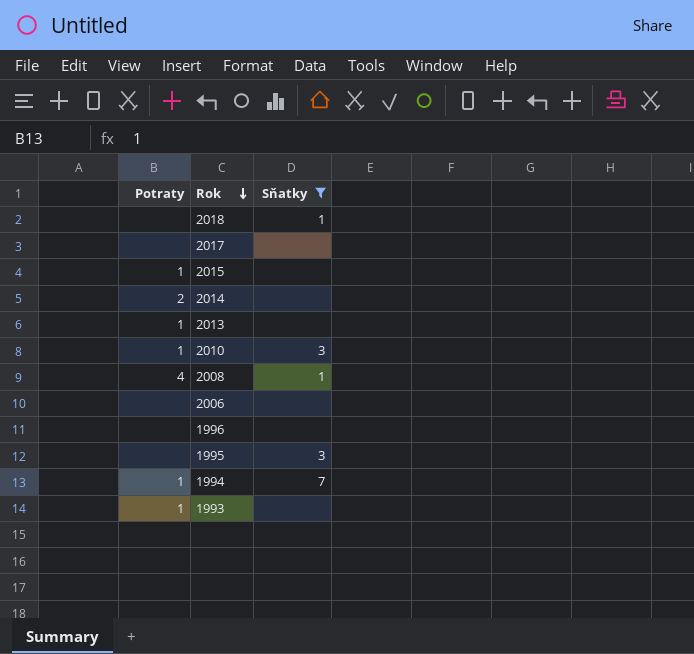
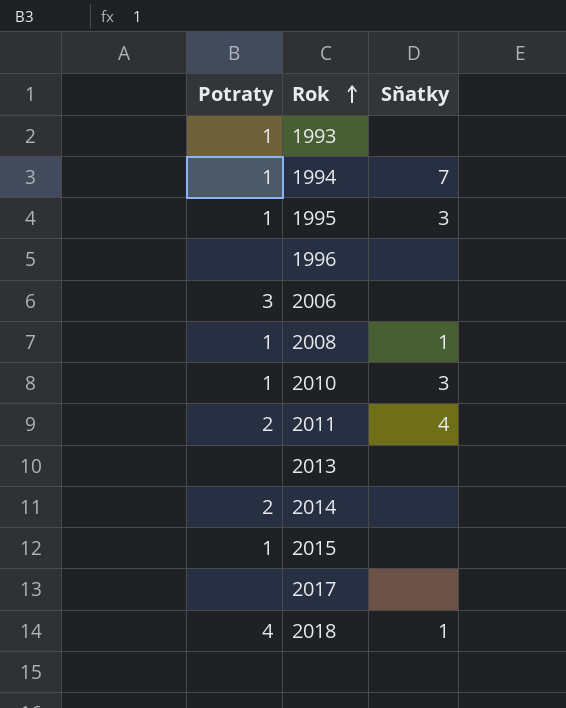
filter: Sňatky != 4 -> none
row order: Rok descending -> Rok ascending
1995 | Potraty: none -> 1
2006 | Potraty: none -> 3
2008 | Potraty: 4 -> 1
2013 | Potraty: 1 -> none
2018 | Potraty: none -> 4

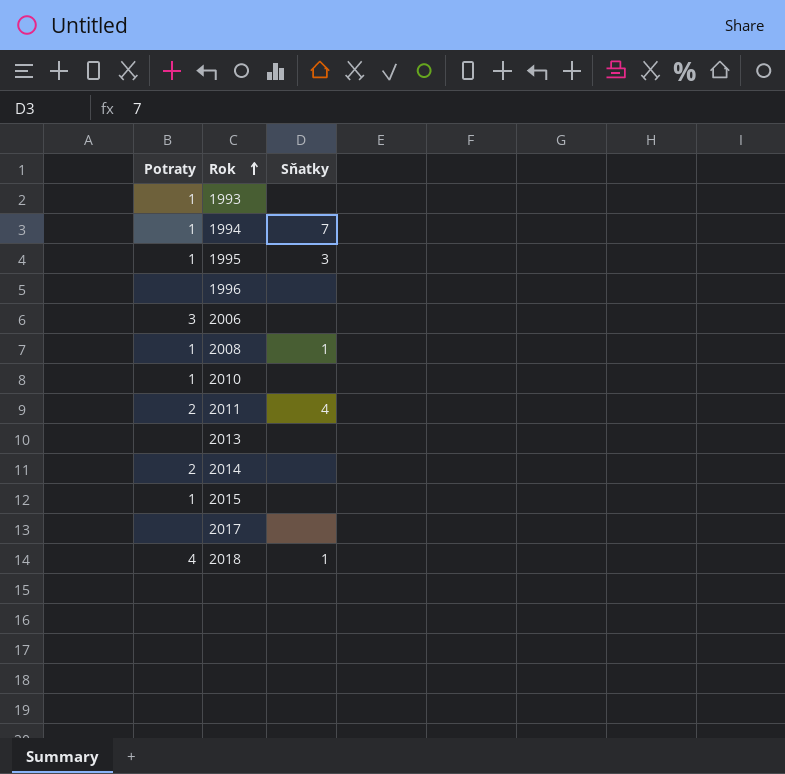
2010 | Sňatky: 3 -> none

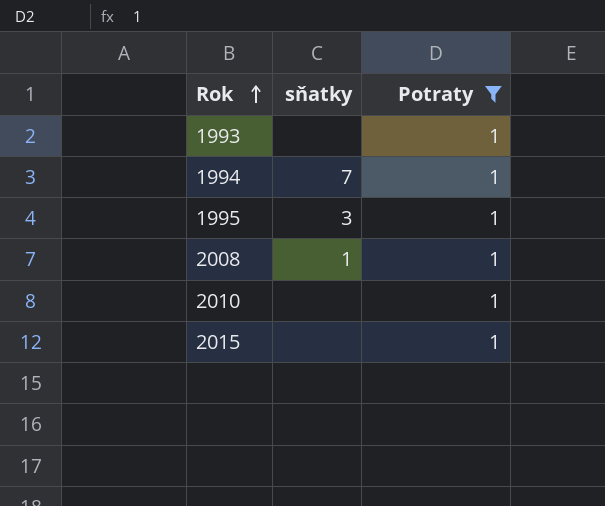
filter: none -> Potraty = 1
column name: Sňatky -> sňatky
column Potraty | position: 1 -> 3

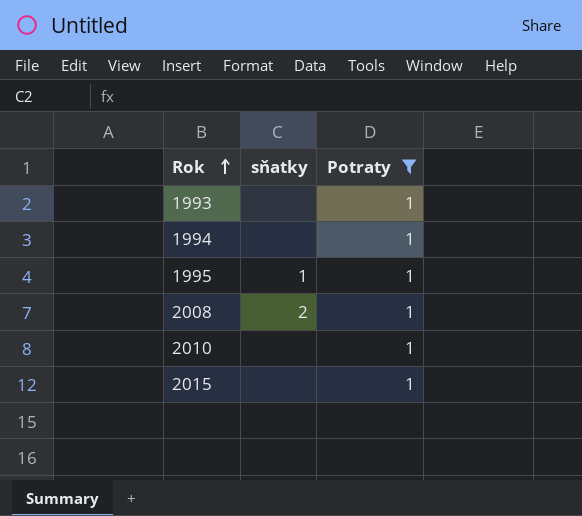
1994 | sňatky: 7 -> none
1995 | sňatky: 3 -> 1
2008 | sňatky: 1 -> 2

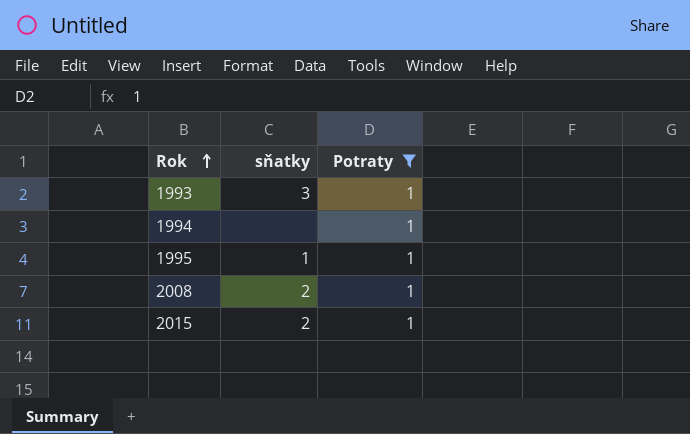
row 2010: none | 1 -> none
1993 | sňatky: none -> 3
2015 | sňatky: none -> 2

